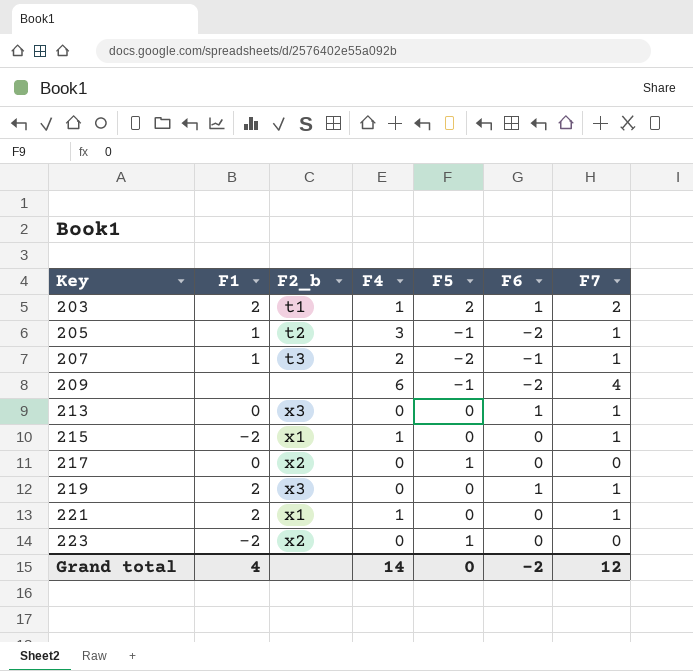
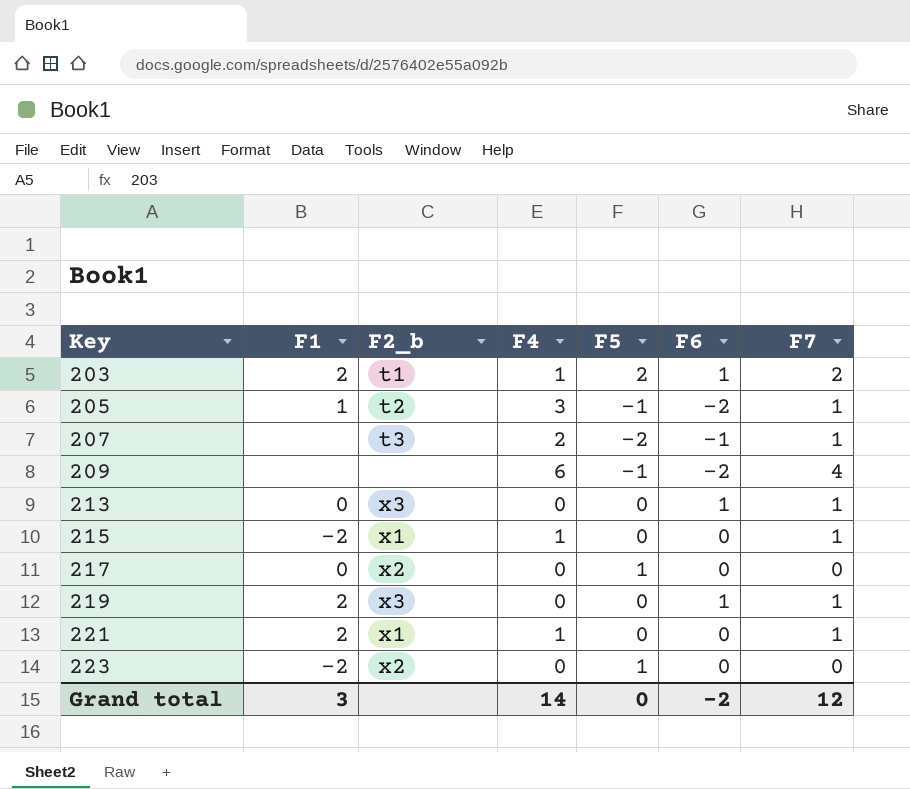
207 | F1: 1 -> none
Grand total | F1: 4 -> 3

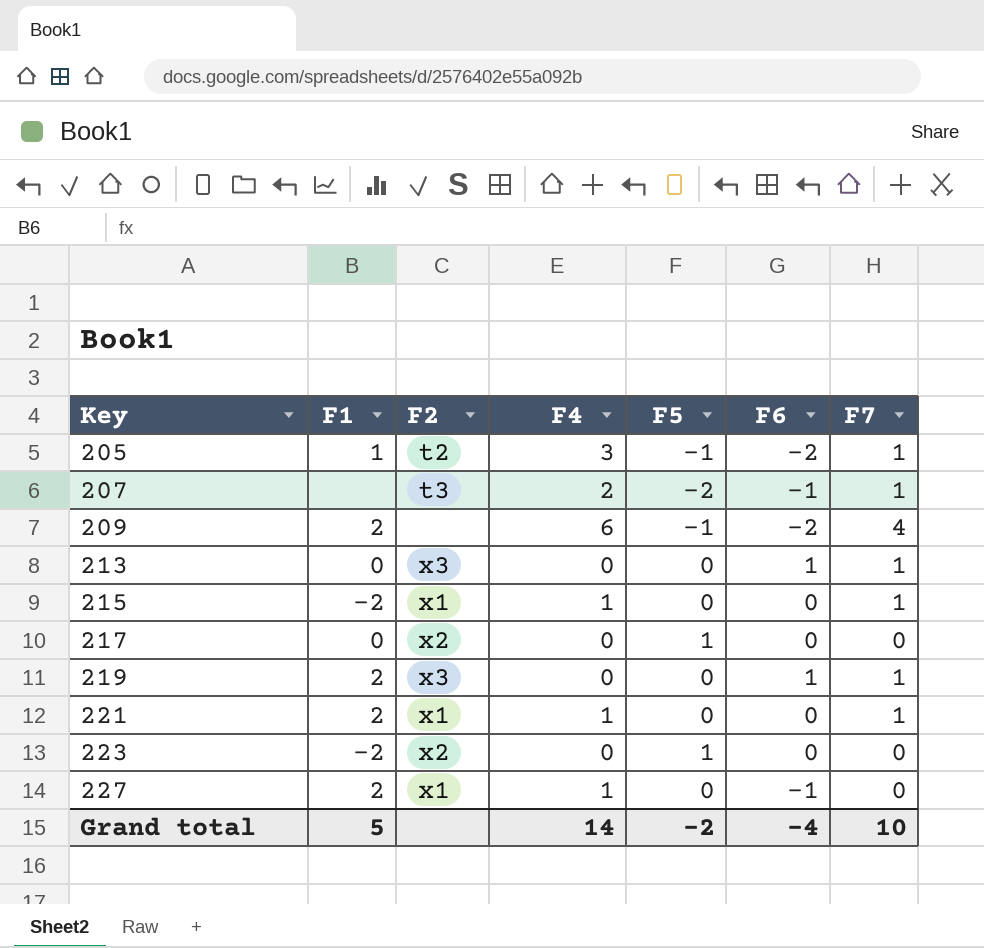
column name: F2_b -> F2
row 203: 2 | t1 | 1 | 2 | 1 | 2 -> none
209 | F1: none -> 2
row 227: none -> 2 | x1 | 1 | 0 | -1 | 0
Grand total | F1: 3 -> 5
Grand total | F5: 0 -> -2
Grand total | F6: -2 -> -4
Grand total | F7: 12 -> 10

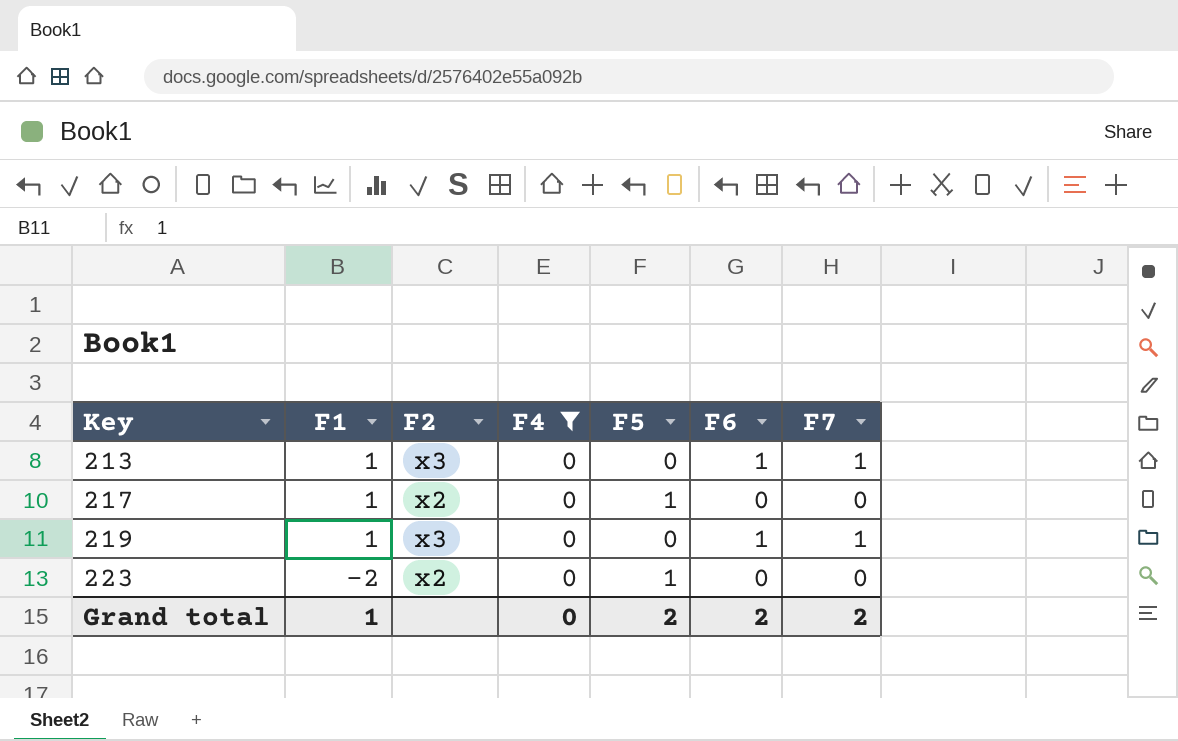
filter: none -> F4 = 0
213 | F1: 0 -> 1
217 | F1: 0 -> 1
219 | F1: 2 -> 1
Grand total | F1: 5 -> 1
Grand total | F4: 14 -> 0
Grand total | F5: -2 -> 2
Grand total | F6: -4 -> 2
Grand total | F7: 10 -> 2

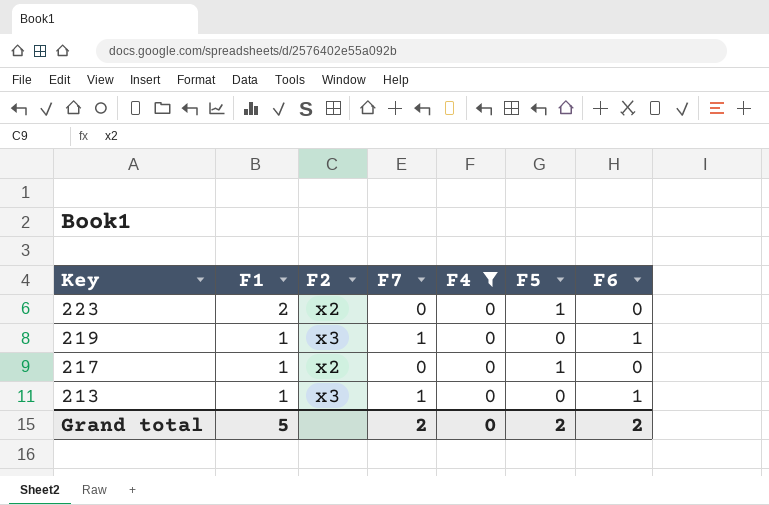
row order: Key ascending -> Key descending
column F7 | position: 7 -> 4
223 | F1: -2 -> 2
Grand total | F1: 1 -> 5

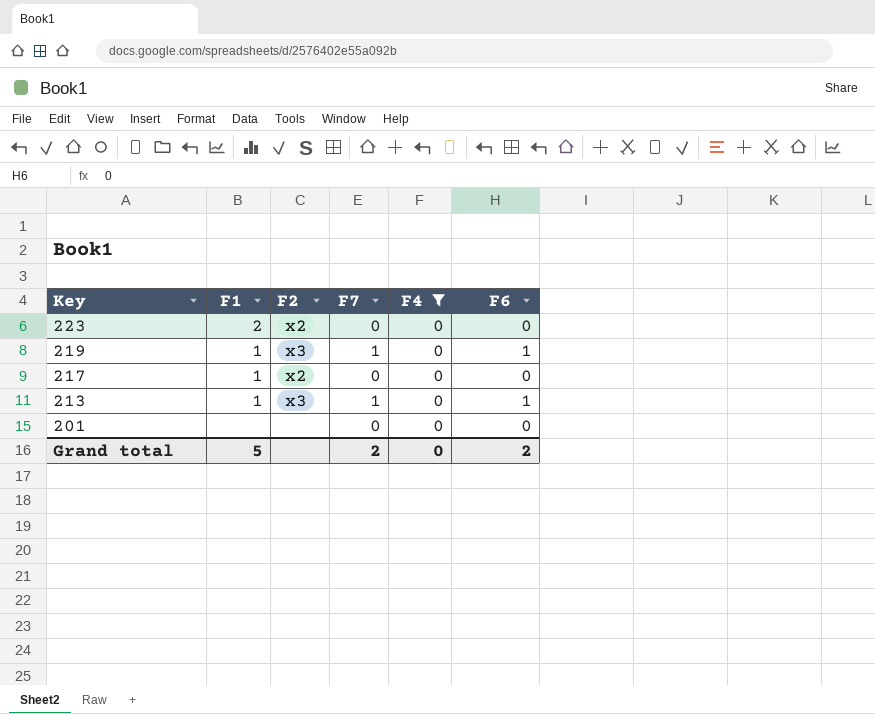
column F5 | position: 6 -> none
row 201: none -> none | none | 0 | 0 | 0

